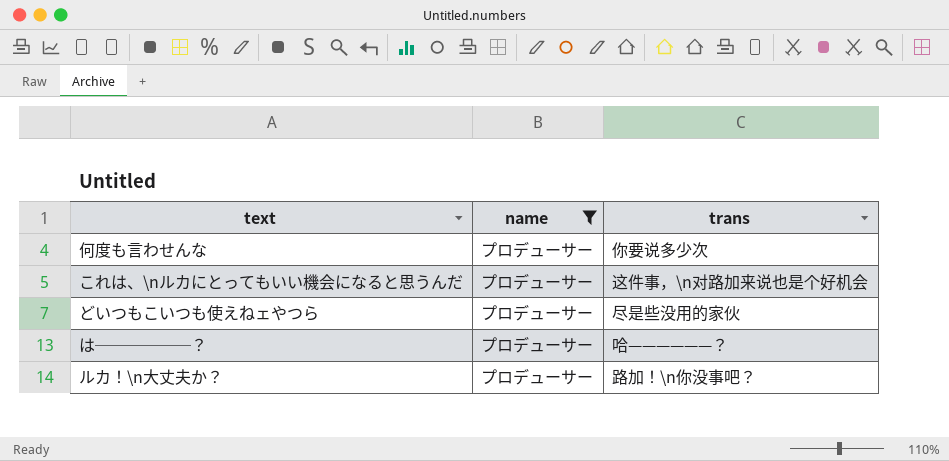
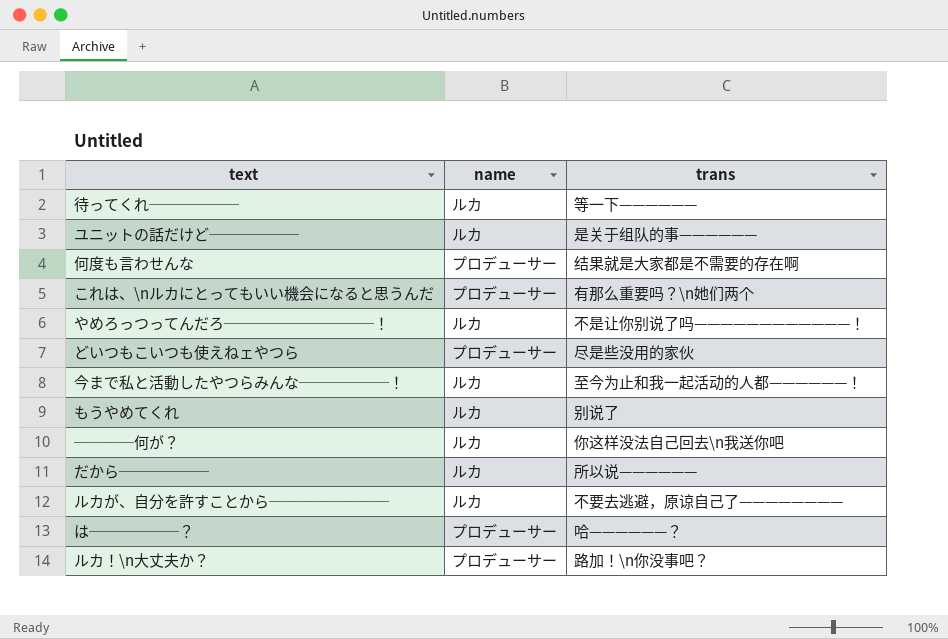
filter: name = プロデューサー -> none
何度も言わせんな | trans: 你要说多少次 -> 结果就是大家都是不需要的存在啊
これは、\nルカにとってもいい機会になると思うんだ | trans: 这件事，\n对路加来说也是个好机会 -> 有那么重要吗？\n她们两个

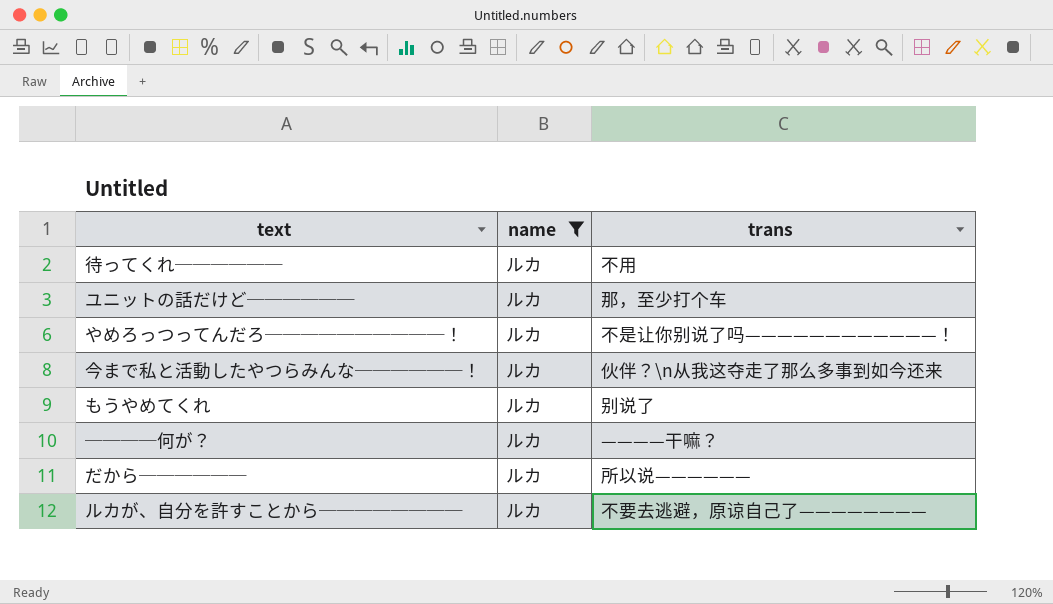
filter: none -> name = ルカ
待ってくれ────── | trans: 等一下—————— -> 不用
ユニットの話だけど────── | trans: 是关于组队的事—————— -> 那，至少打个车
今まで私と活動したやつらみんな──────！ | trans: 至今为止和我一起活动的人都——————！ -> 伙伴？\n从我这夺走了那么多事到如今还来
────何が？ | trans: 你这样没法自己回去\n我送你吧 -> ————干嘛？

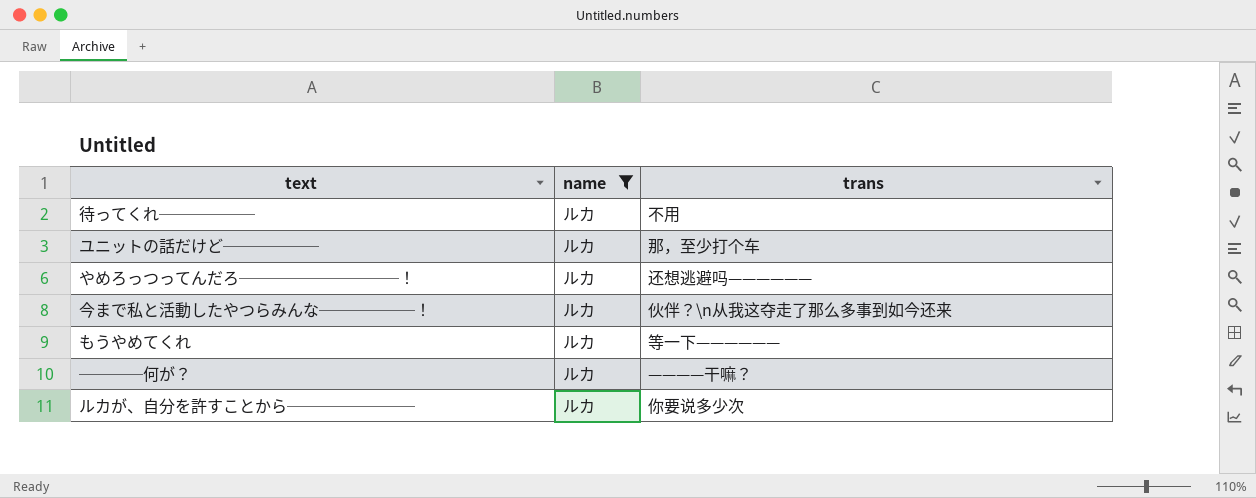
row だから──────: ルカ | 所以说—————— -> none
やめろっつってんだろ──────────！ | trans: 不是让你别说了吗————————————！ -> 还想逃避吗——————
もうやめてくれ | trans: 别说了 -> 等一下——————
ルカが、自分を許すことから──────── | trans: 不要去逃避，原谅自己了———————— -> 你要说多少次

